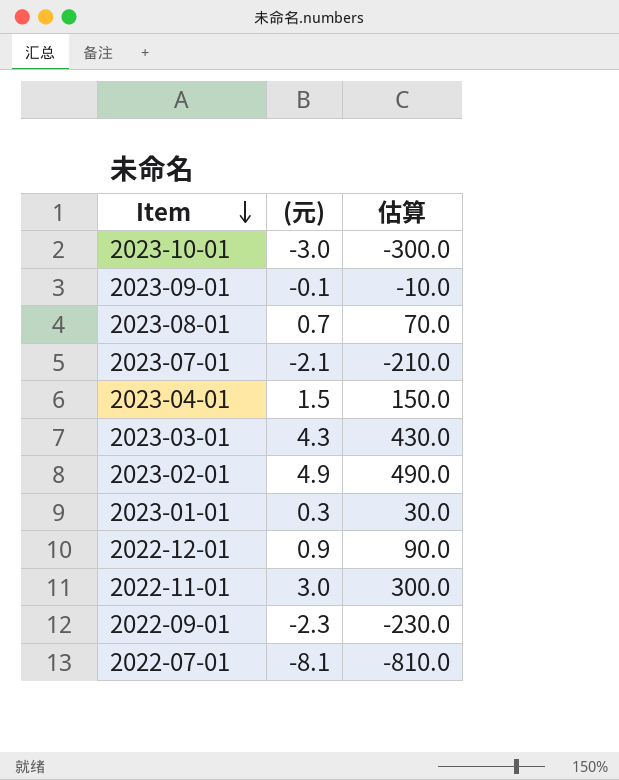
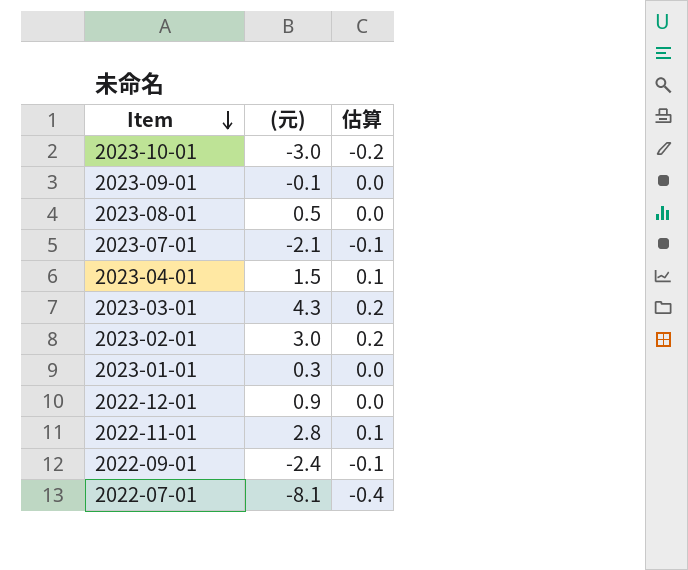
column 估算 | formula: [(元)] * 100 -> [(元)] * 0.05
2023-08-01 | (元): 0.7 -> 0.5
2023-02-01 | (元): 4.9 -> 3.0
2022-11-01 | (元): 3.0 -> 2.8
2022-09-01 | (元): -2.3 -> -2.4

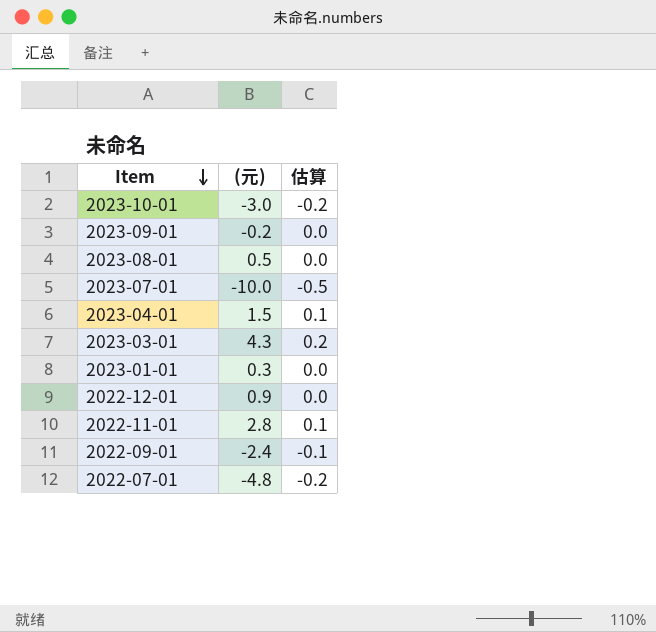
row 2023-02-01: 3.0 | 0.2 -> none
2023-09-01 | (元): -0.1 -> -0.2
2023-07-01 | (元): -2.1 -> -10.0
2023-07-01 | 估算: -0.1 -> -0.5
2022-07-01 | (元): -8.1 -> -4.8
2022-07-01 | 估算: -0.4 -> -0.2

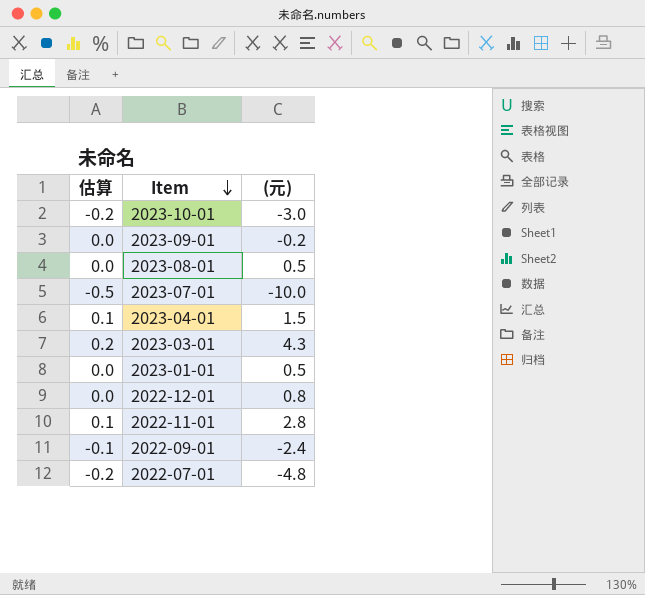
column 估算 | position: 3 -> 1
2023-01-01 | (元): 0.3 -> 0.5
2022-12-01 | (元): 0.9 -> 0.8

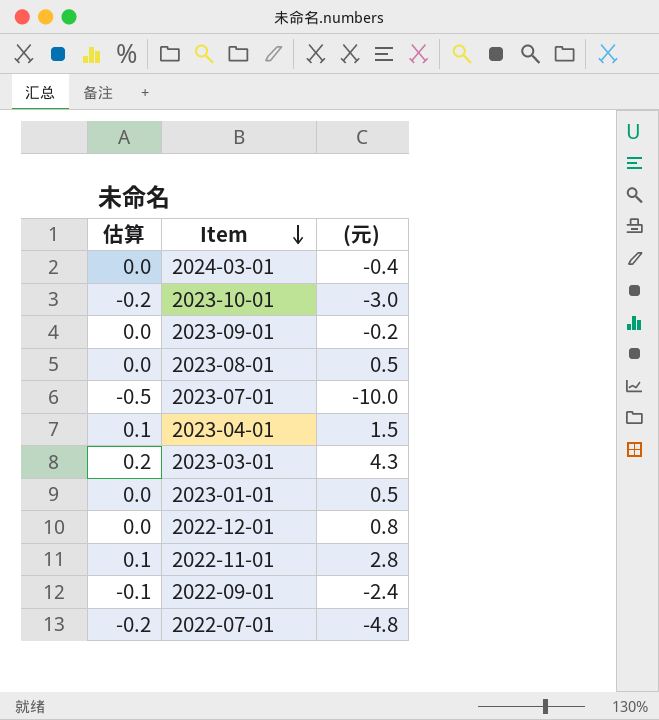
row 2024-03-01: none -> 0.0 | -0.4

